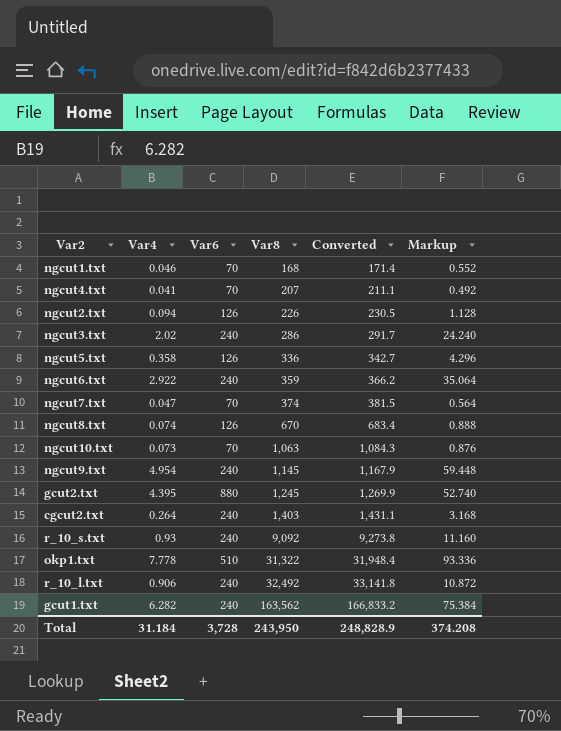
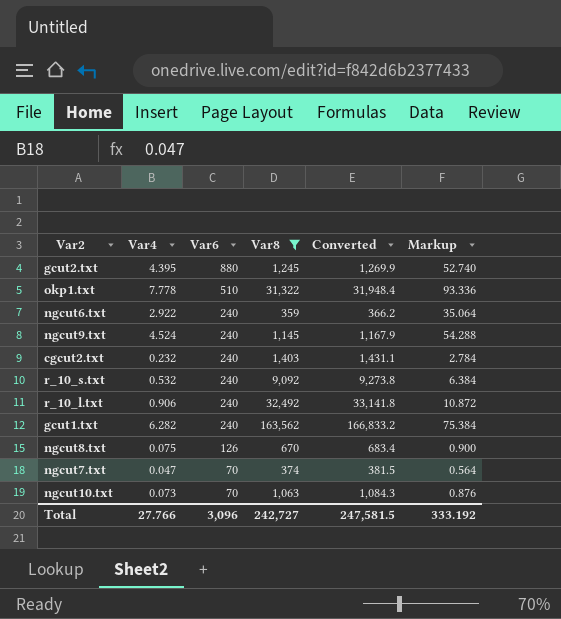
filter: none -> Var8 >= 359
row order: Var8 ascending -> Var6 descending
ngcut9.txt | Var4: 4.954 -> 4.524
ngcut9.txt | Markup: 59.448 -> 54.288
cgcut2.txt | Var4: 0.264 -> 0.232
cgcut2.txt | Markup: 3.168 -> 2.784
r_10_s.txt | Var4: 0.93 -> 0.532
r_10_s.txt | Markup: 11.160 -> 6.384
ngcut8.txt | Var4: 0.074 -> 0.075
ngcut8.txt | Markup: 0.888 -> 0.900
Total | Var4: 31.184 -> 27.766
Total | Var6: 3,728 -> 3,096
Total | Var8: 243,950 -> 242,727
Total | Converted: 248,828.9 -> 247,581.5
Total | Markup: 374.208 -> 333.192

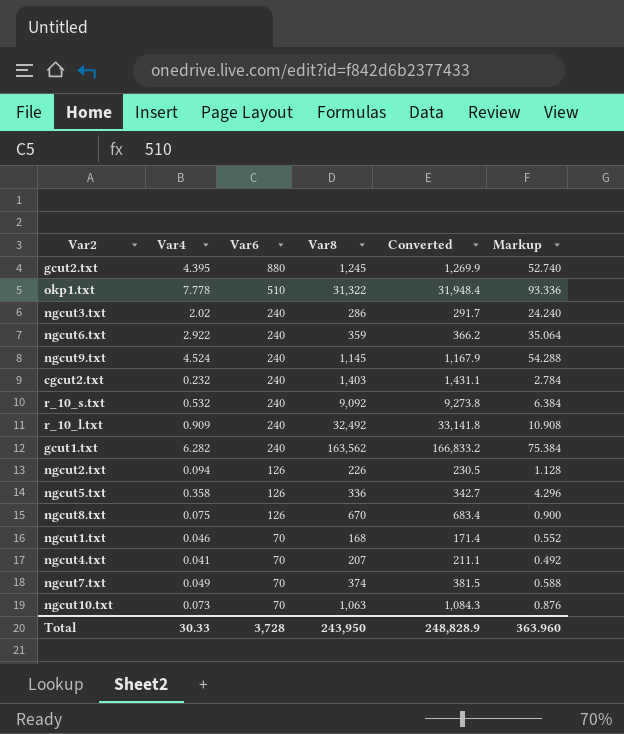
filter: Var8 >= 359 -> none
r_10_l.txt | Var4: 0.906 -> 0.909
r_10_l.txt | Markup: 10.872 -> 10.908
ngcut7.txt | Var4: 0.047 -> 0.049
ngcut7.txt | Markup: 0.564 -> 0.588
Total | Var4: 27.766 -> 30.33
Total | Var6: 3,096 -> 3,728
Total | Var8: 242,727 -> 243,950
Total | Converted: 247,581.5 -> 248,828.9
Total | Markup: 333.192 -> 363.960

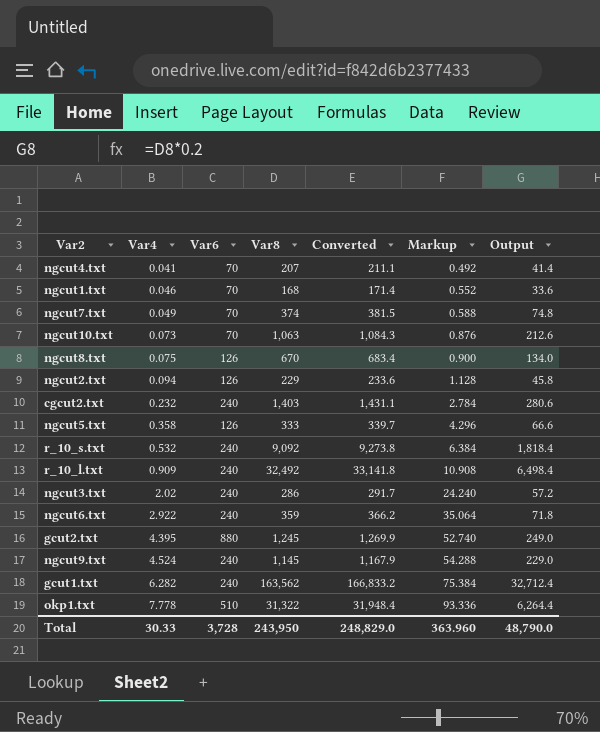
row order: Var6 descending -> Var4 ascending
column Output | formula: none -> [Var8] * 0.2
ngcut2.txt | Var8: 226 -> 229
ngcut2.txt | Converted: 230.5 -> 233.6
ngcut5.txt | Var8: 336 -> 333
ngcut5.txt | Converted: 342.7 -> 339.7
Total | Converted: 248,828.9 -> 248,829.0

